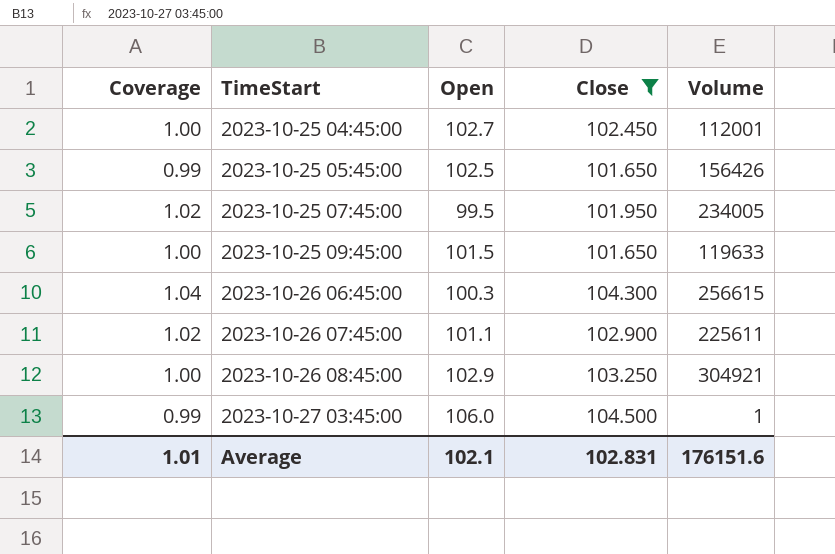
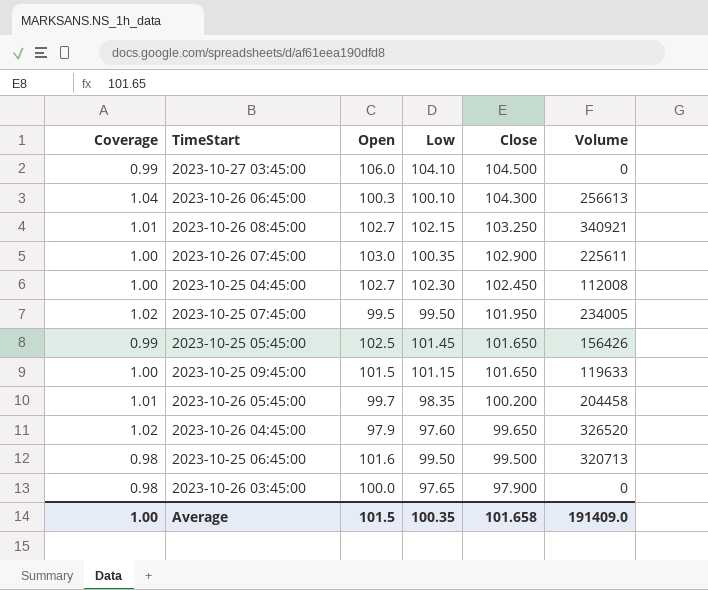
filter: Close >= 101.650 -> none
row order: TimeStart ascending -> Close descending
column Low | position: none -> 4
2023-10-27 03:45:00 | Volume: 1 -> 0
2023-10-26 06:45:00 | Volume: 256615 -> 256613
2023-10-26 08:45:00 | Coverage: 1.00 -> 1.01
2023-10-26 08:45:00 | Open: 102.9 -> 102.7
2023-10-26 08:45:00 | Volume: 304921 -> 340921
2023-10-26 07:45:00 | Coverage: 1.02 -> 1.00
2023-10-26 07:45:00 | Open: 101.1 -> 103.0
2023-10-25 04:45:00 | Volume: 112001 -> 112008
Average | Coverage: 1.01 -> 1.00
Average | Open: 102.1 -> 101.5
Average | Close: 102.831 -> 101.658
Average | Volume: 176151.6 -> 191409.0

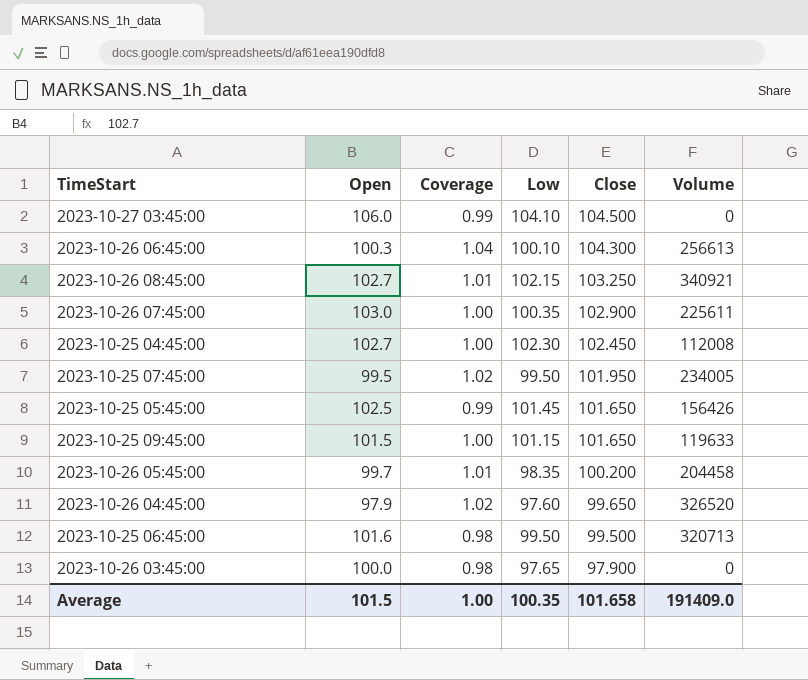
column Coverage | position: 1 -> 3

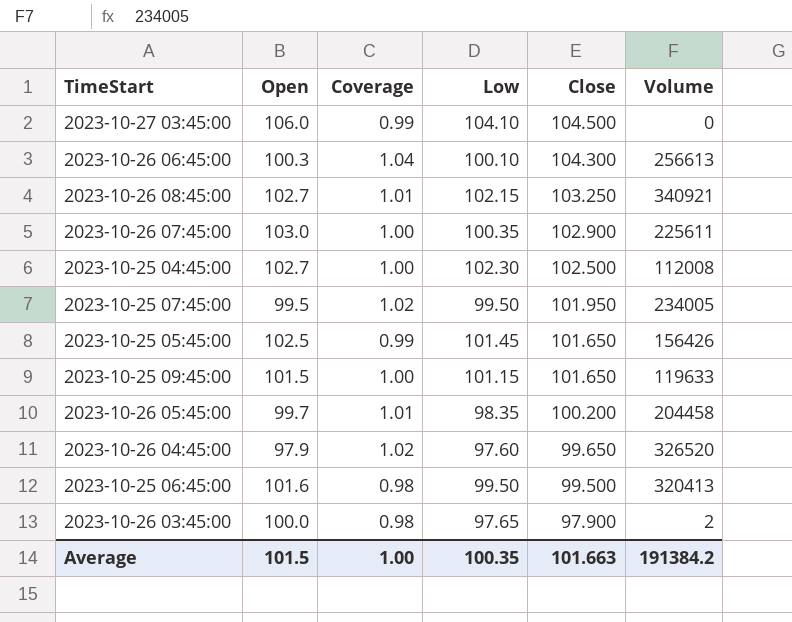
2023-10-25 04:45:00 | Close: 102.450 -> 102.500
2023-10-25 06:45:00 | Volume: 320713 -> 320413
2023-10-26 03:45:00 | Volume: 0 -> 2
Average | Close: 101.658 -> 101.663
Average | Volume: 191409.0 -> 191384.2

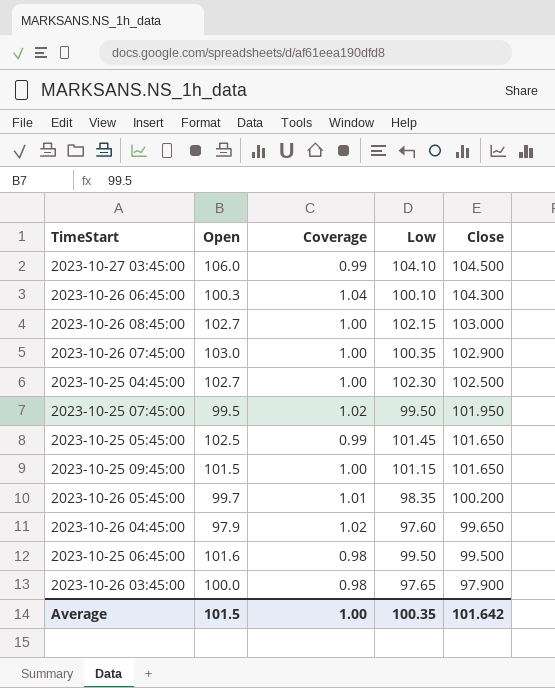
column Volume | position: 6 -> none
2023-10-26 08:45:00 | Coverage: 1.01 -> 1.00
2023-10-26 08:45:00 | Close: 103.250 -> 103.000
Average | Close: 101.663 -> 101.642

